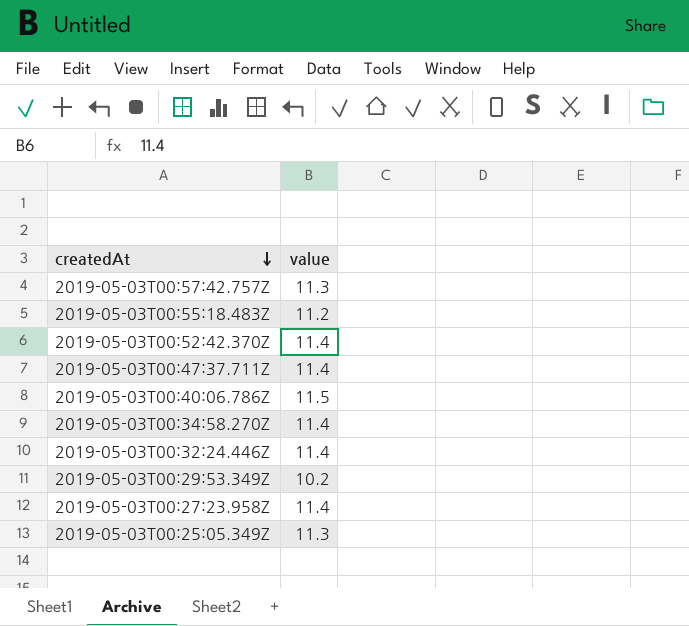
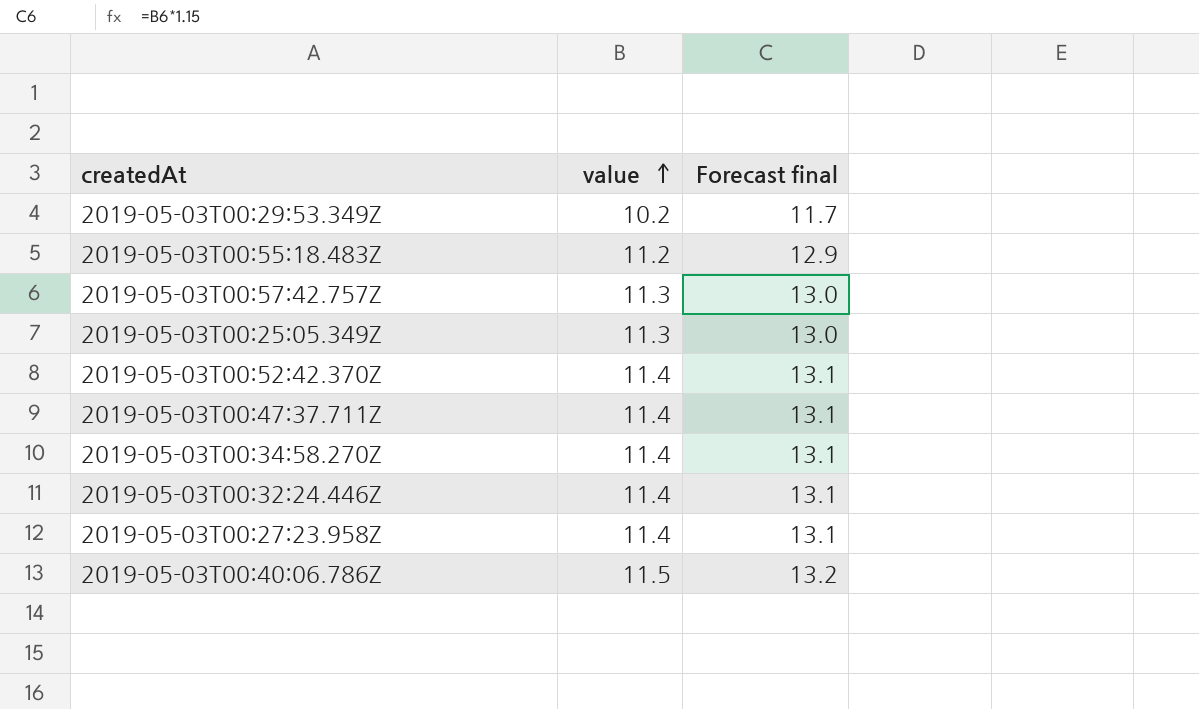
row order: createdAt descending -> value ascending
column Forecast final | formula: none -> [value] * 1.15

